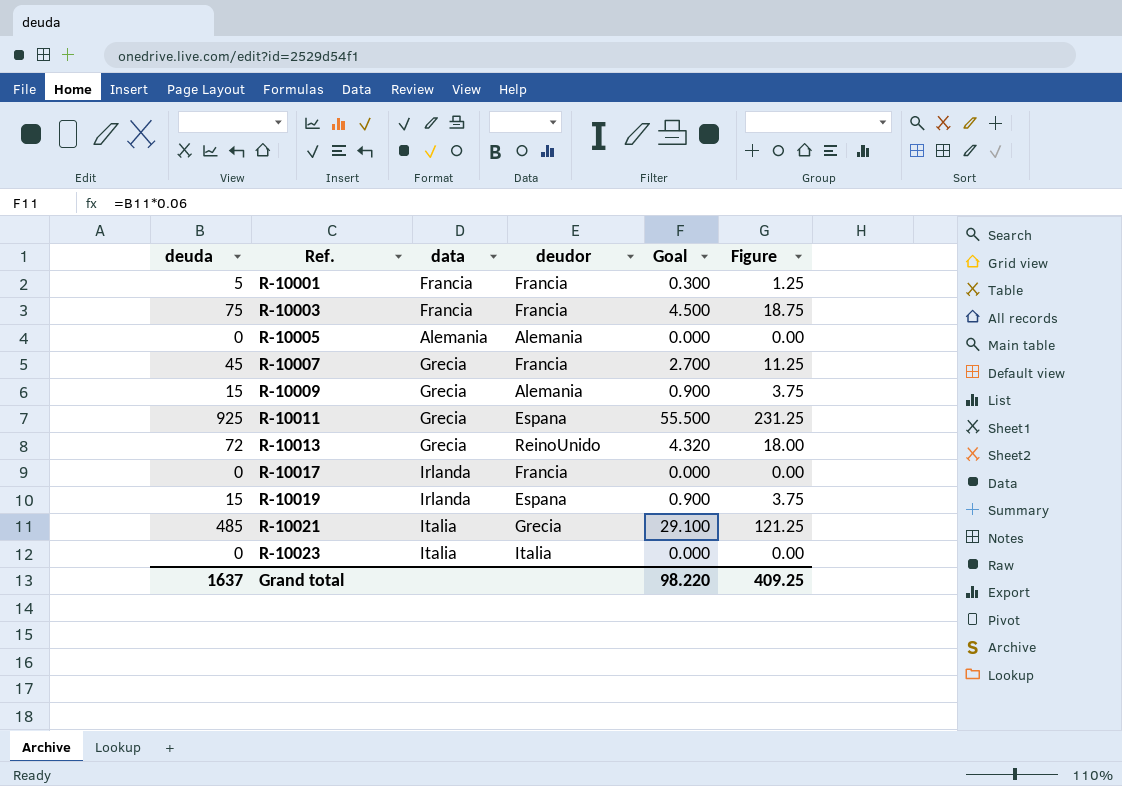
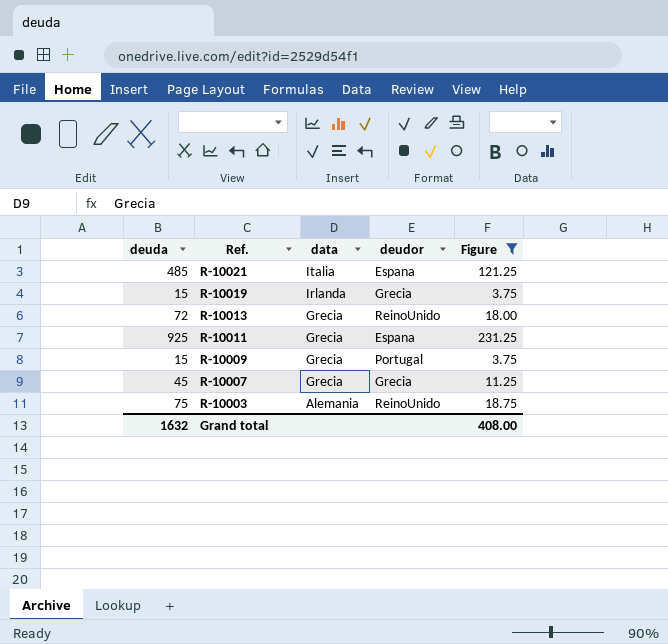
filter: none -> Figure >= 3.75
row order: Ref. ascending -> Ref. descending
column Goal | formula: [deuda] * 0.06 -> none
R-10021 | deudor: Grecia -> Espana
R-10019 | deudor: Espana -> Grecia
R-10009 | deudor: Alemania -> Portugal
R-10007 | deudor: Francia -> Grecia
R-10003 | data: Francia -> Alemania
R-10003 | deudor: Francia -> ReinoUnido
Grand total | deuda: 1637 -> 1632
Grand total | Figure: 409.25 -> 408.00

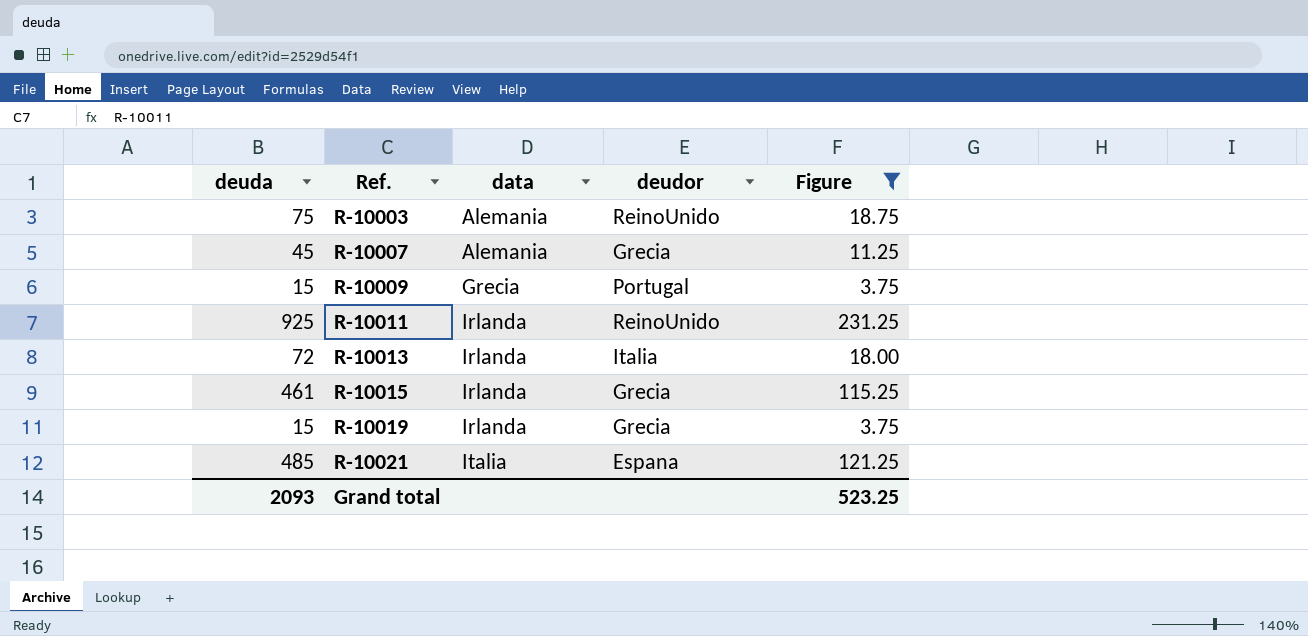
row order: Ref. descending -> Ref. ascending
R-10007 | data: Grecia -> Alemania
R-10011 | data: Grecia -> Irlanda
R-10011 | deudor: Espana -> ReinoUnido
R-10013 | data: Grecia -> Irlanda
R-10013 | deudor: ReinoUnido -> Italia
row R-10015: none -> 461 | Irlanda | Grecia | 115.25
Grand total | deuda: 1632 -> 2093
Grand total | Figure: 408.00 -> 523.25

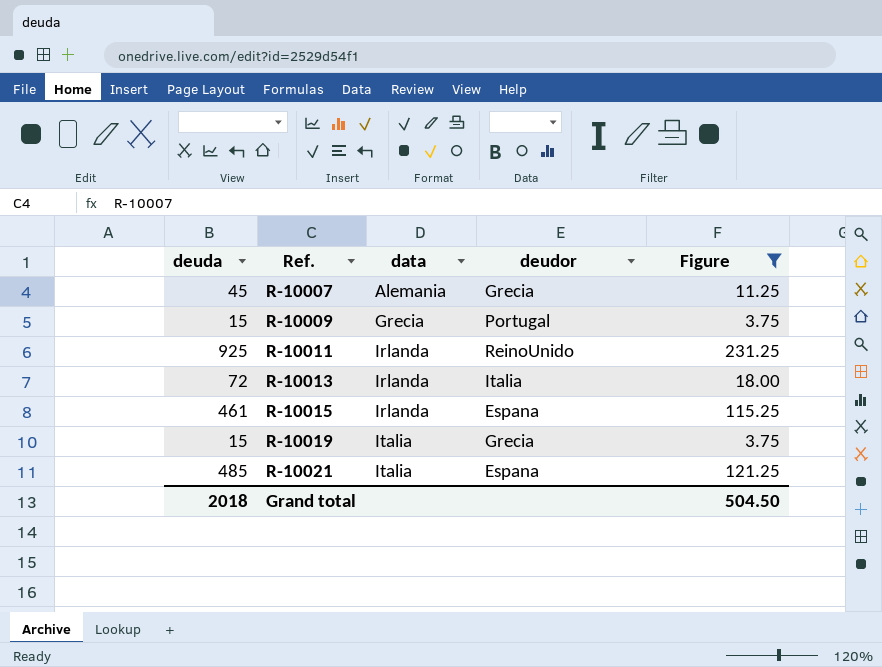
row R-10003: 75 | Alemania | ReinoUnido | 18.75 -> none
R-10015 | deudor: Grecia -> Espana
R-10019 | data: Irlanda -> Italia
Grand total | deuda: 2093 -> 2018
Grand total | Figure: 523.25 -> 504.50

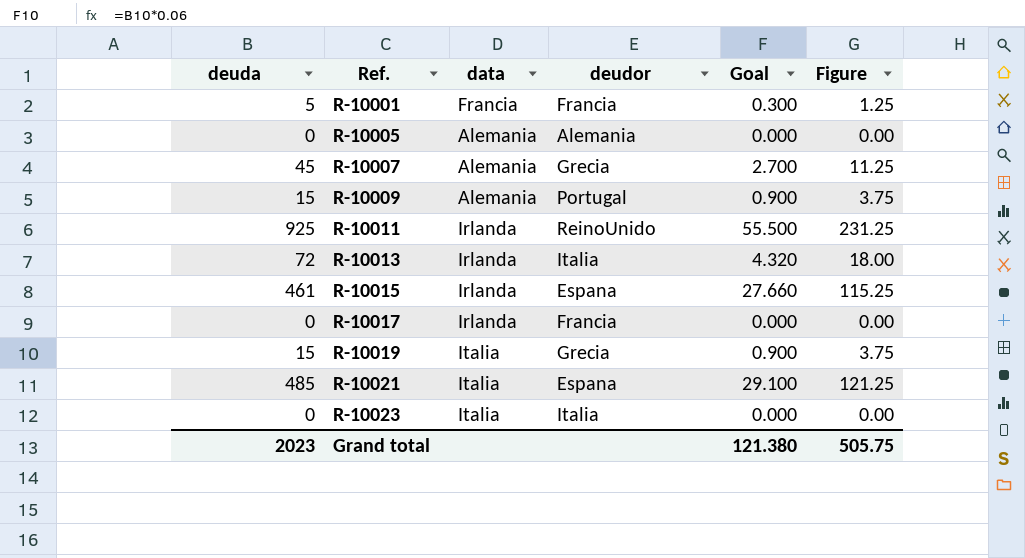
filter: Figure >= 3.75 -> none
column Goal | formula: none -> [deuda] * 0.06
R-10009 | data: Grecia -> Alemania
Grand total | deuda: 2018 -> 2023
Grand total | Figure: 504.50 -> 505.75

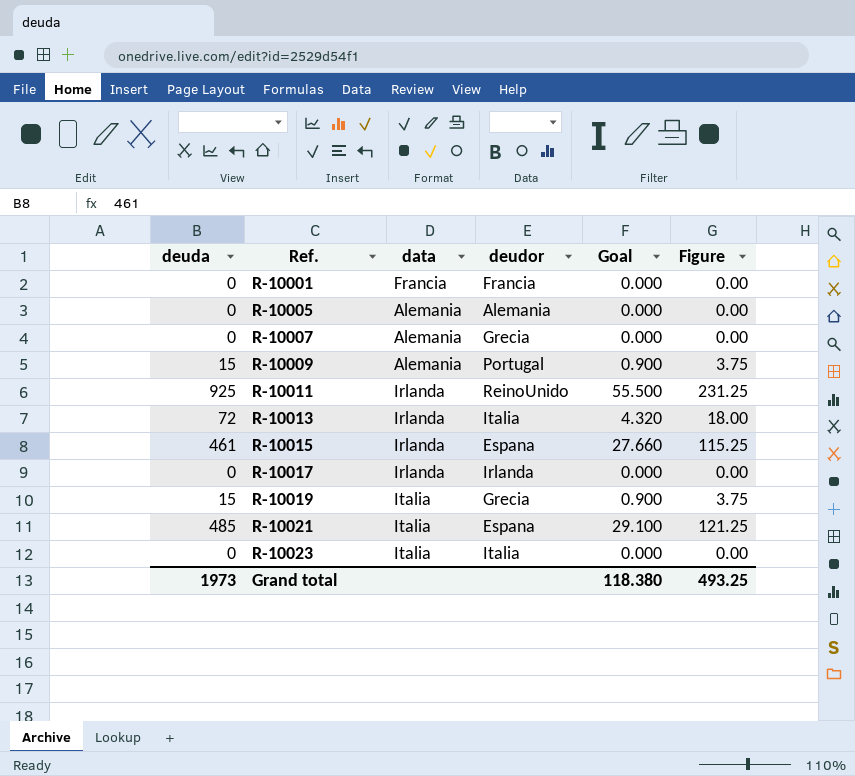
R-10001 | deuda: 5 -> 0
R-10001 | Goal: 0.300 -> 0.000
R-10001 | Figure: 1.25 -> 0.00
R-10007 | deuda: 45 -> 0
R-10007 | Goal: 2.700 -> 0.000
R-10007 | Figure: 11.25 -> 0.00
R-10017 | deudor: Francia -> Irlanda
Grand total | deuda: 2023 -> 1973
Grand total | Goal: 121.380 -> 118.380
Grand total | Figure: 505.75 -> 493.25

